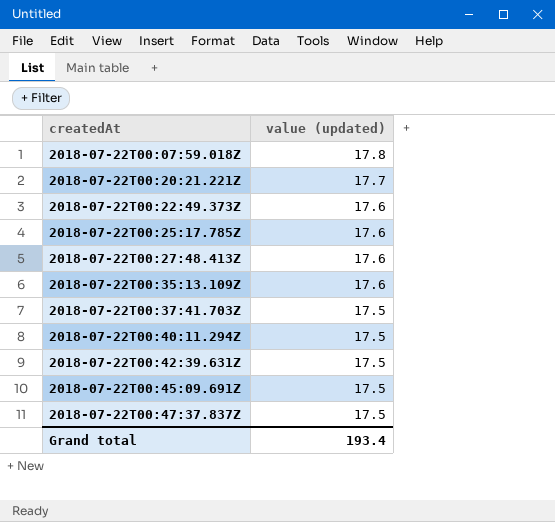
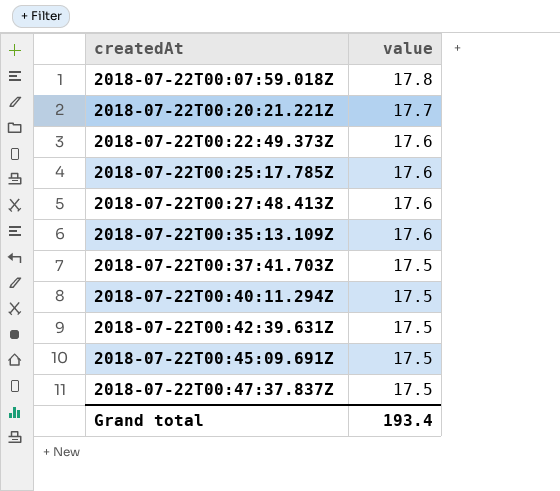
column name: value (updated) -> value

